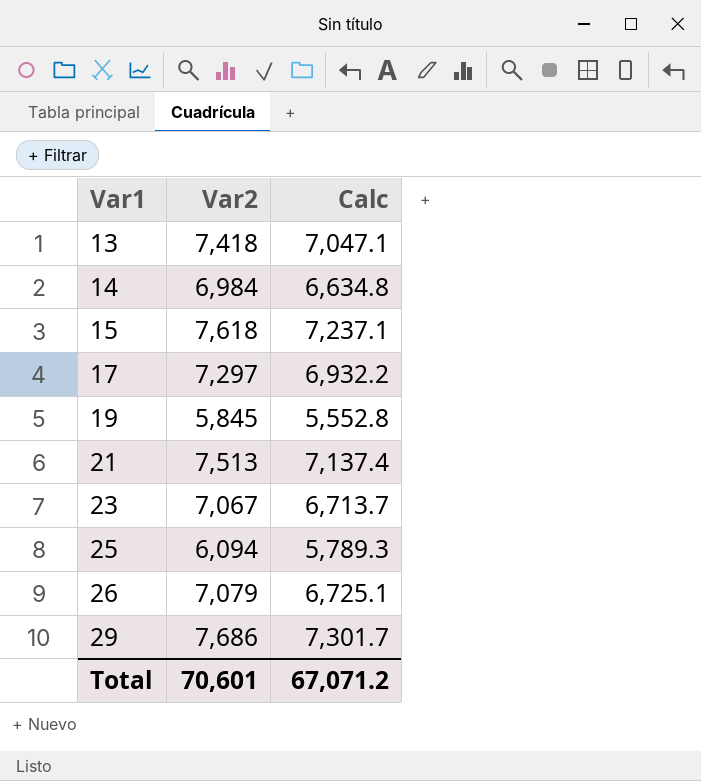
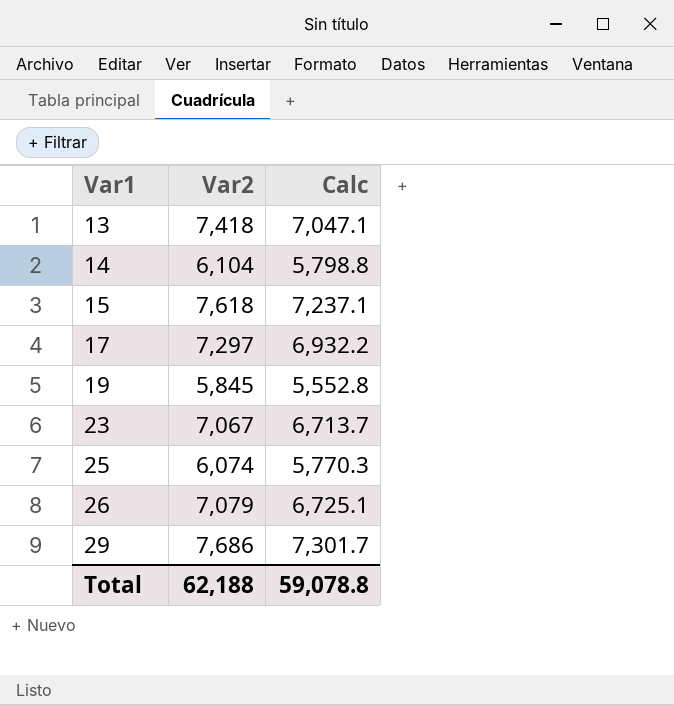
row 21: 7,513 | 7,137.4 -> none
14 | Var2: 6,984 -> 6,104
14 | Calc: 6,634.8 -> 5,798.8
25 | Var2: 6,094 -> 6,074
25 | Calc: 5,789.3 -> 5,770.3
Total | Var2: 70,601 -> 62,188
Total | Calc: 67,071.2 -> 59,078.8

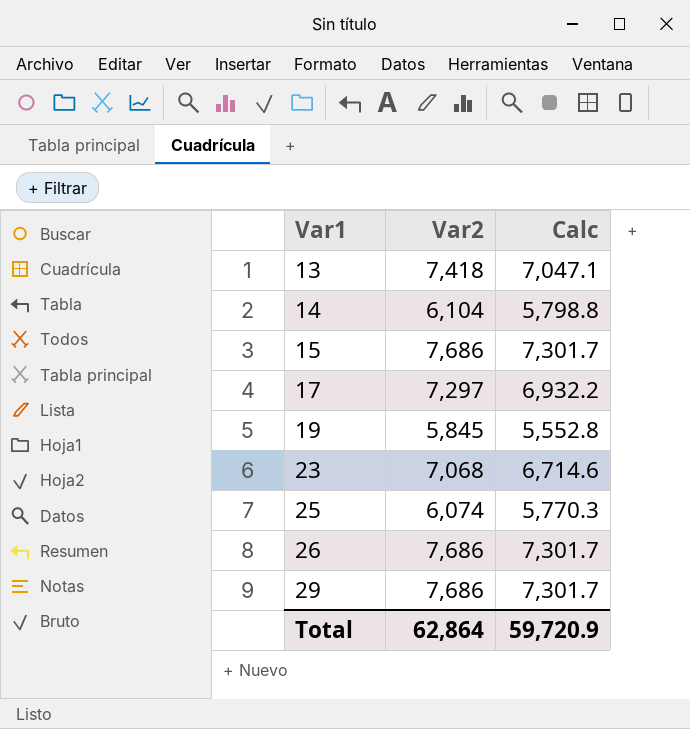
15 | Var2: 7,618 -> 7,686
15 | Calc: 7,237.1 -> 7,301.7
23 | Var2: 7,067 -> 7,068
23 | Calc: 6,713.7 -> 6,714.6
26 | Var2: 7,079 -> 7,686
26 | Calc: 6,725.1 -> 7,301.7
Total | Var2: 62,188 -> 62,864
Total | Calc: 59,078.8 -> 59,720.9

